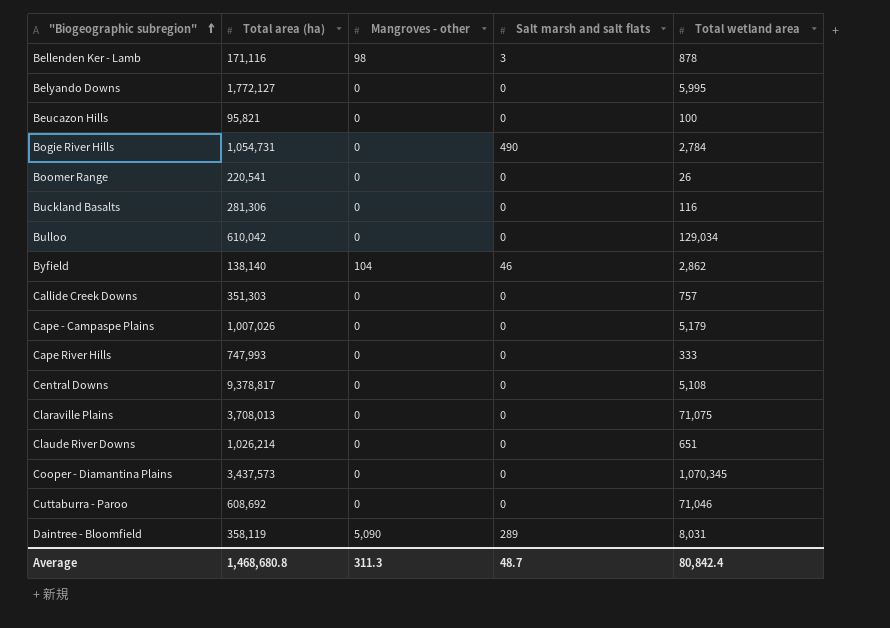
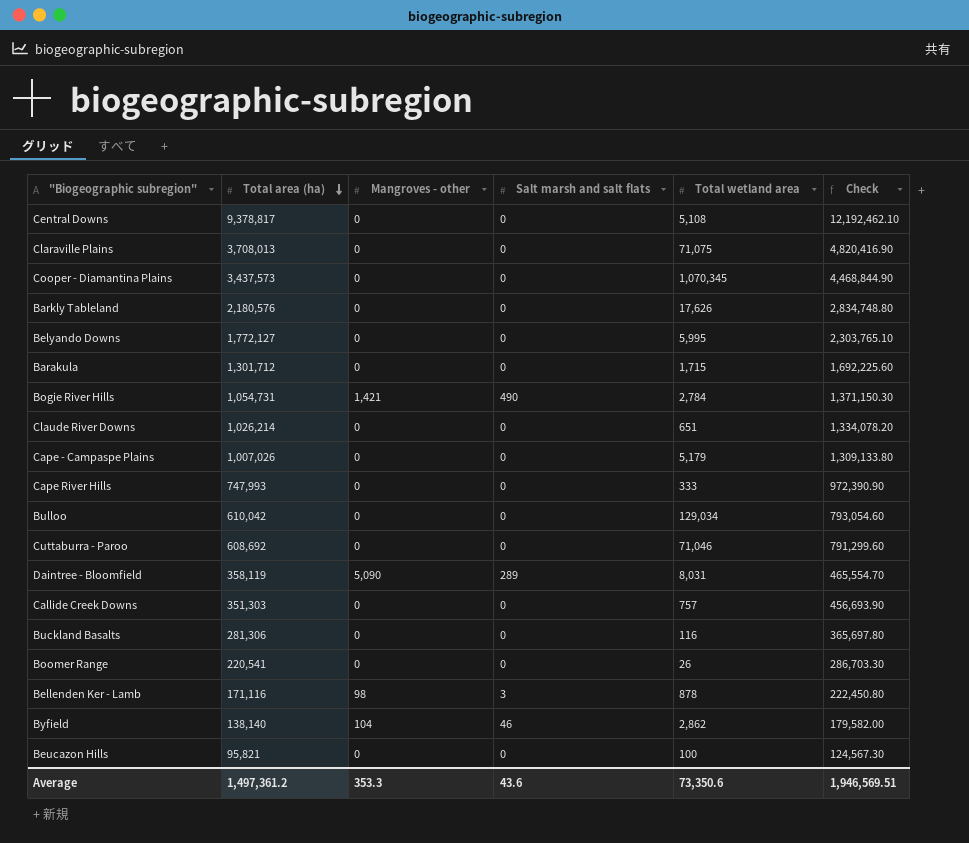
row order: "Biogeographic subregion" ascending -> Total area (ha) descending
column Check | formula: none -> [Total area (ha)] * 1.3
row Barkly Tableland: none -> 2,180,576 | 0 | 0 | 17,626 | 2,834,748.80
row Barakula: none -> 1,301,712 | 0 | 0 | 1,715 | 1,692,225.60
Bogie River Hills | Mangroves - other: 0 -> 1,421
Average | Total area (ha): 1,468,680.8 -> 1,497,361.2
Average | Mangroves - other: 311.3 -> 353.3
Average | Salt marsh and salt flats: 48.7 -> 43.6
Average | Total wetland area: 80,842.4 -> 73,350.6

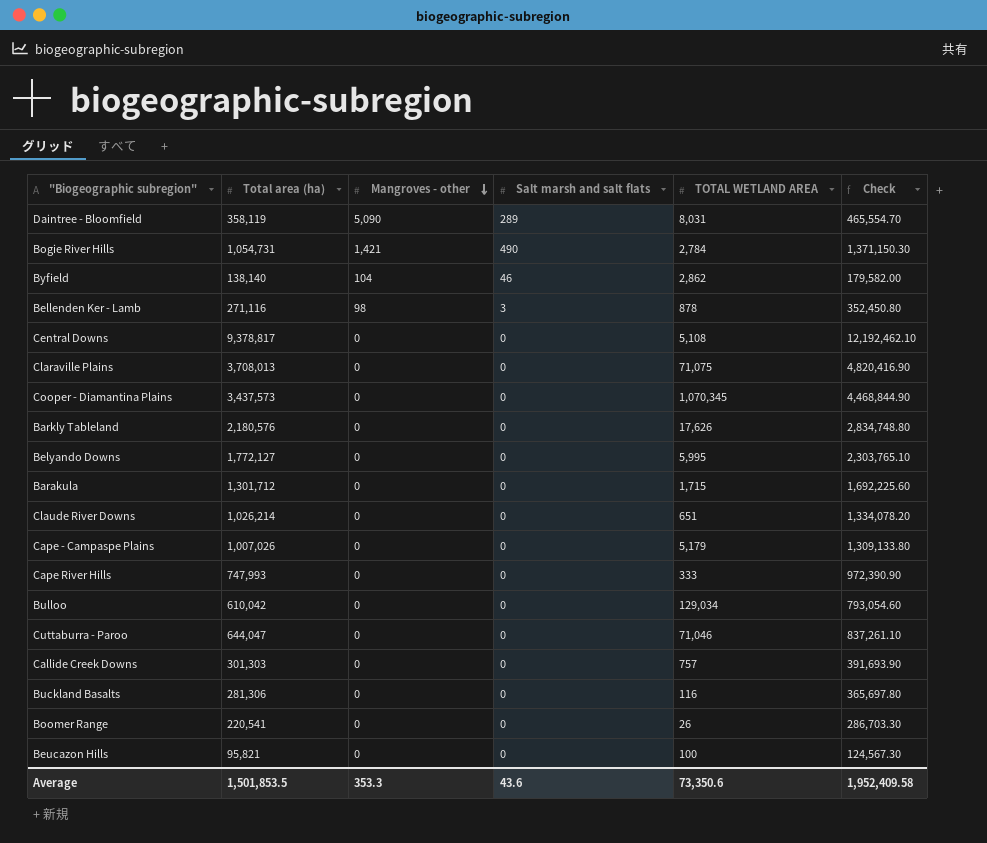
row order: Total area (ha) descending -> Mangroves - other descending
column name: Total wetland area -> TOTAL WETLAND AREA
Bellenden Ker - Lamb | Total area (ha): 171,116 -> 271,116
Bellenden Ker - Lamb | Check: 222,450.80 -> 352,450.80
Cuttaburra - Paroo | Total area (ha): 608,692 -> 644,047
Cuttaburra - Paroo | Check: 791,299.60 -> 837,261.10
Callide Creek Downs | Total area (ha): 351,303 -> 301,303
Callide Creek Downs | Check: 456,693.90 -> 391,693.90
Average | Total area (ha): 1,497,361.2 -> 1,501,853.5
Average | Check: 1,946,569.51 -> 1,952,409.58

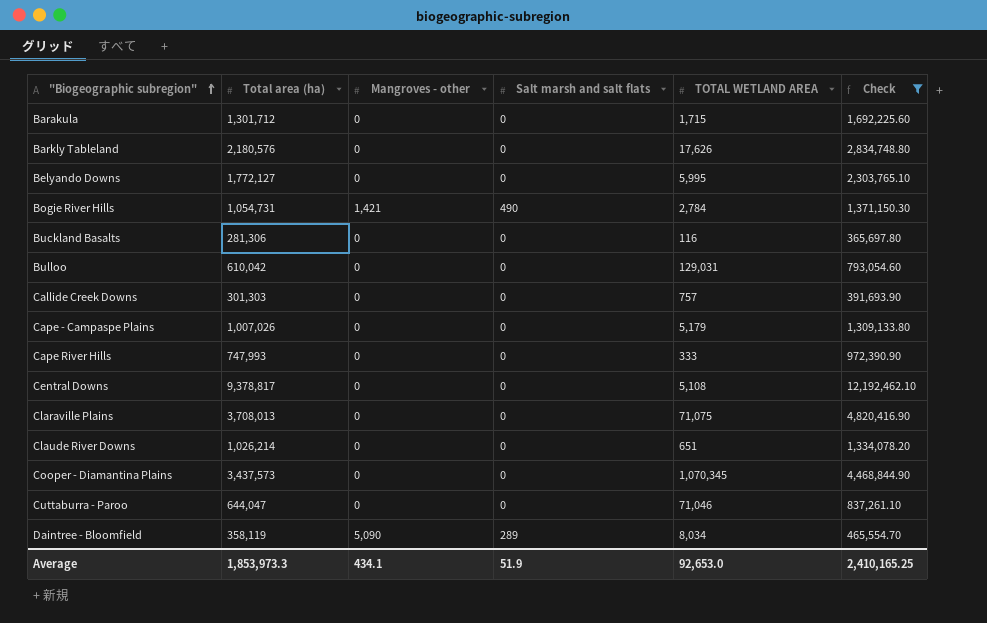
filter: none -> Check >= 365,697.80
row order: Mangroves - other descending -> "Biogeographic subregion" ascending
Bulloo | TOTAL WETLAND AREA: 129,034 -> 129,031
Daintree - Bloomfield | TOTAL WETLAND AREA: 8,031 -> 8,034
Average | Total area (ha): 1,501,853.5 -> 1,853,973.3
Average | Mangroves - other: 353.3 -> 434.1
Average | Salt marsh and salt flats: 43.6 -> 51.9
Average | TOTAL WETLAND AREA: 73,350.6 -> 92,653.0
Average | Check: 1,952,409.58 -> 2,410,165.25

